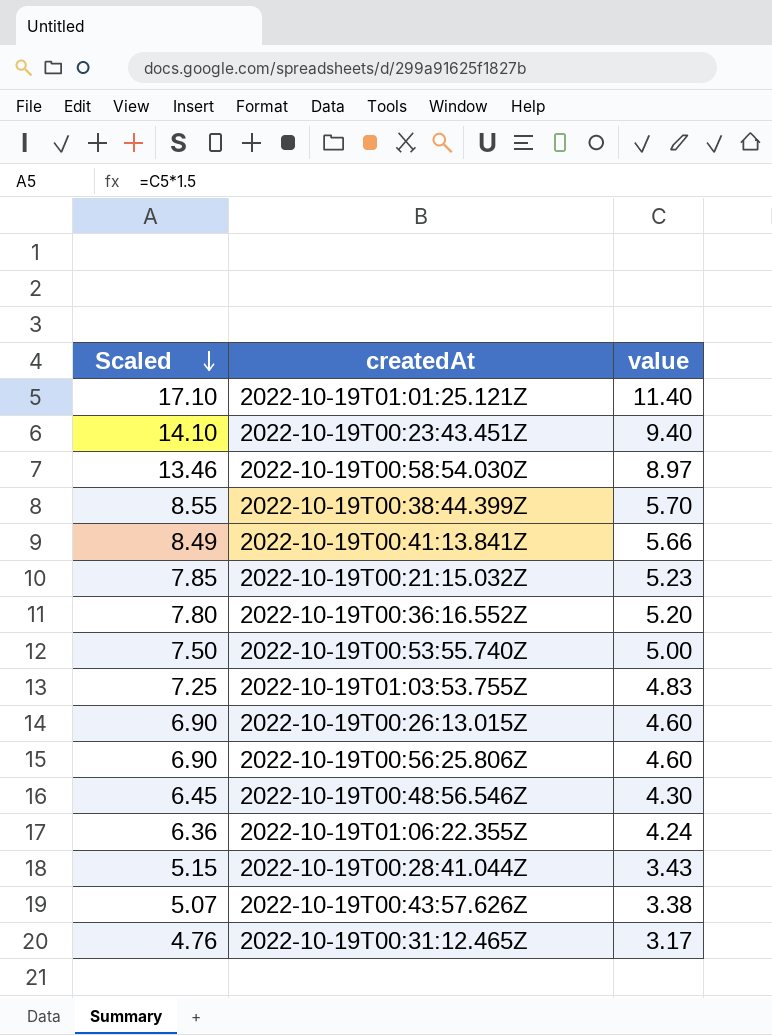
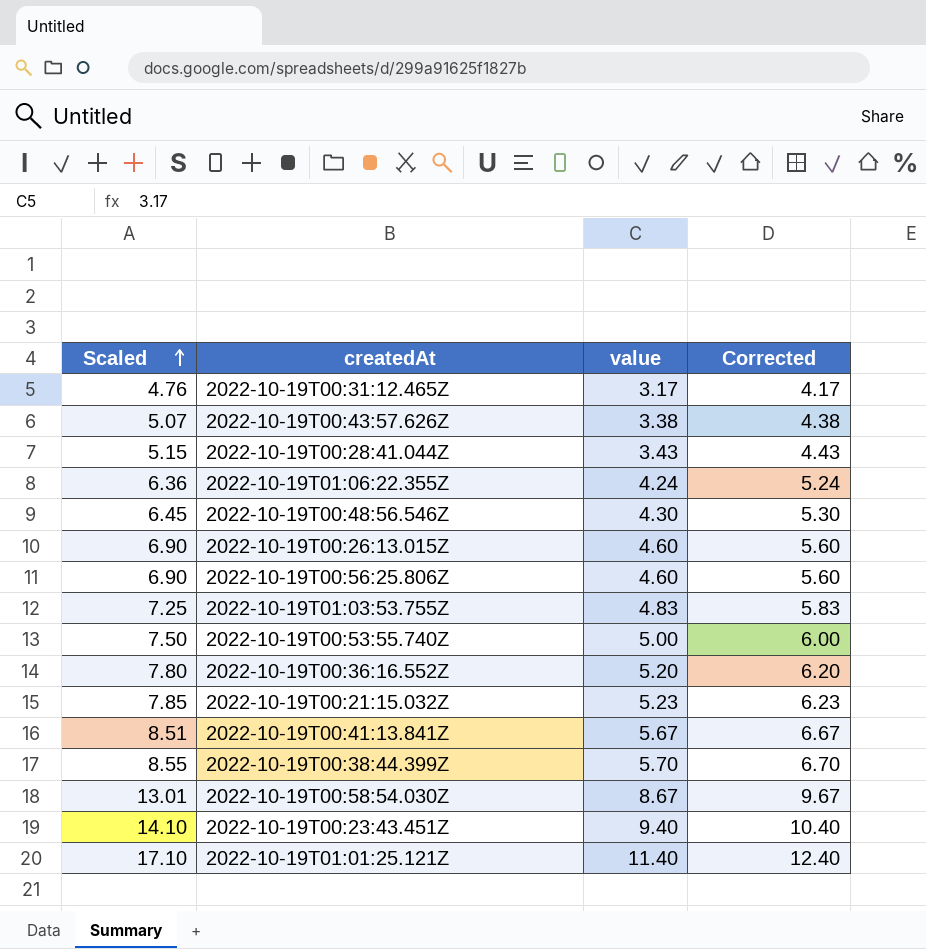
row order: Scaled descending -> Scaled ascending
column Corrected | formula: none -> [value] + 1
2022-10-19T00:41:13.841Z | Scaled: 8.49 -> 8.51
2022-10-19T00:41:13.841Z | value: 5.66 -> 5.67
2022-10-19T00:58:54.030Z | Scaled: 13.46 -> 13.01
2022-10-19T00:58:54.030Z | value: 8.97 -> 8.67

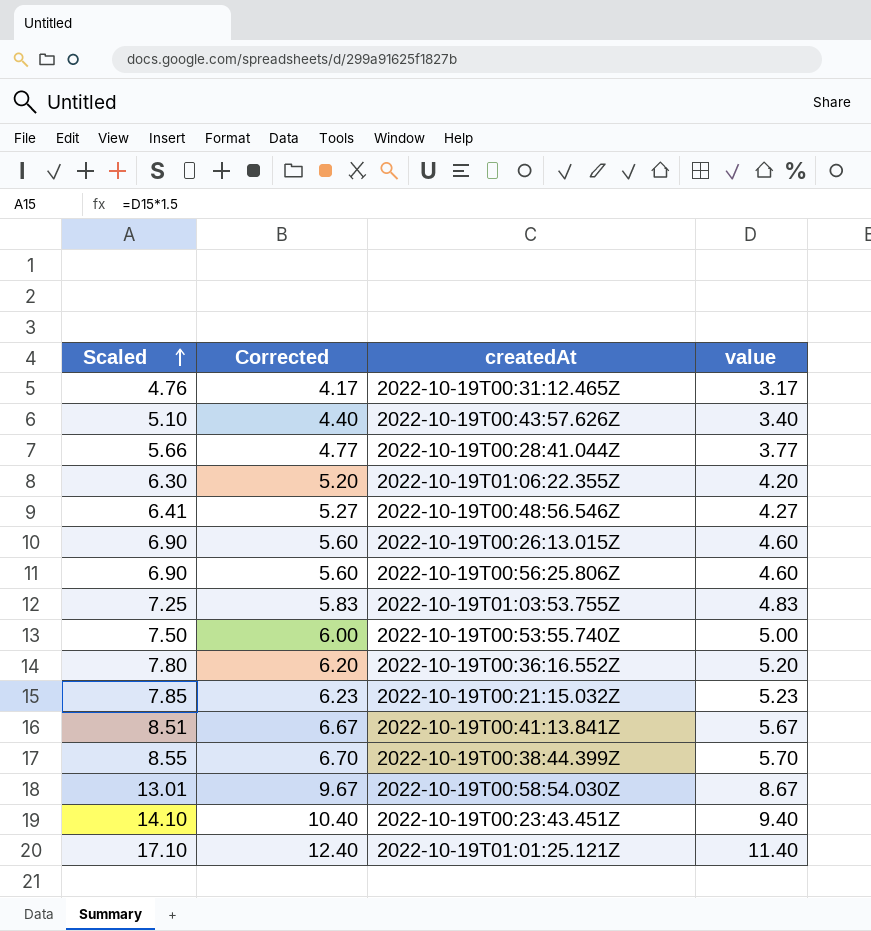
column Corrected | position: 4 -> 2
2022-10-19T00:43:57.626Z | Scaled: 5.07 -> 5.10
2022-10-19T00:43:57.626Z | Corrected: 4.38 -> 4.40
2022-10-19T00:43:57.626Z | value: 3.38 -> 3.40
2022-10-19T00:28:41.044Z | Scaled: 5.15 -> 5.66
2022-10-19T00:28:41.044Z | Corrected: 4.43 -> 4.77
2022-10-19T00:28:41.044Z | value: 3.43 -> 3.77
2022-10-19T01:06:22.355Z | Scaled: 6.36 -> 6.30
2022-10-19T01:06:22.355Z | Corrected: 5.24 -> 5.20
2022-10-19T01:06:22.355Z | value: 4.24 -> 4.20
2022-10-19T00:48:56.546Z | Scaled: 6.45 -> 6.41
2022-10-19T00:48:56.546Z | Corrected: 5.30 -> 5.27
2022-10-19T00:48:56.546Z | value: 4.30 -> 4.27

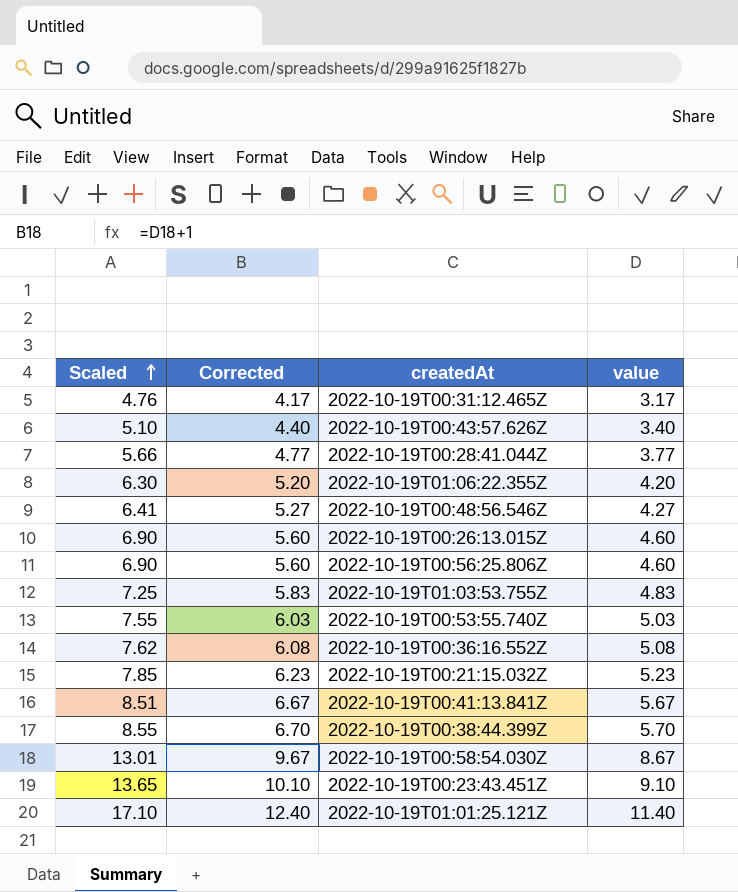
2022-10-19T00:53:55.740Z | Scaled: 7.50 -> 7.55
2022-10-19T00:53:55.740Z | Corrected: 6.00 -> 6.03
2022-10-19T00:53:55.740Z | value: 5.00 -> 5.03
2022-10-19T00:36:16.552Z | Scaled: 7.80 -> 7.62
2022-10-19T00:36:16.552Z | Corrected: 6.20 -> 6.08
2022-10-19T00:36:16.552Z | value: 5.20 -> 5.08
2022-10-19T00:23:43.451Z | Scaled: 14.10 -> 13.65
2022-10-19T00:23:43.451Z | Corrected: 10.40 -> 10.10
2022-10-19T00:23:43.451Z | value: 9.40 -> 9.10

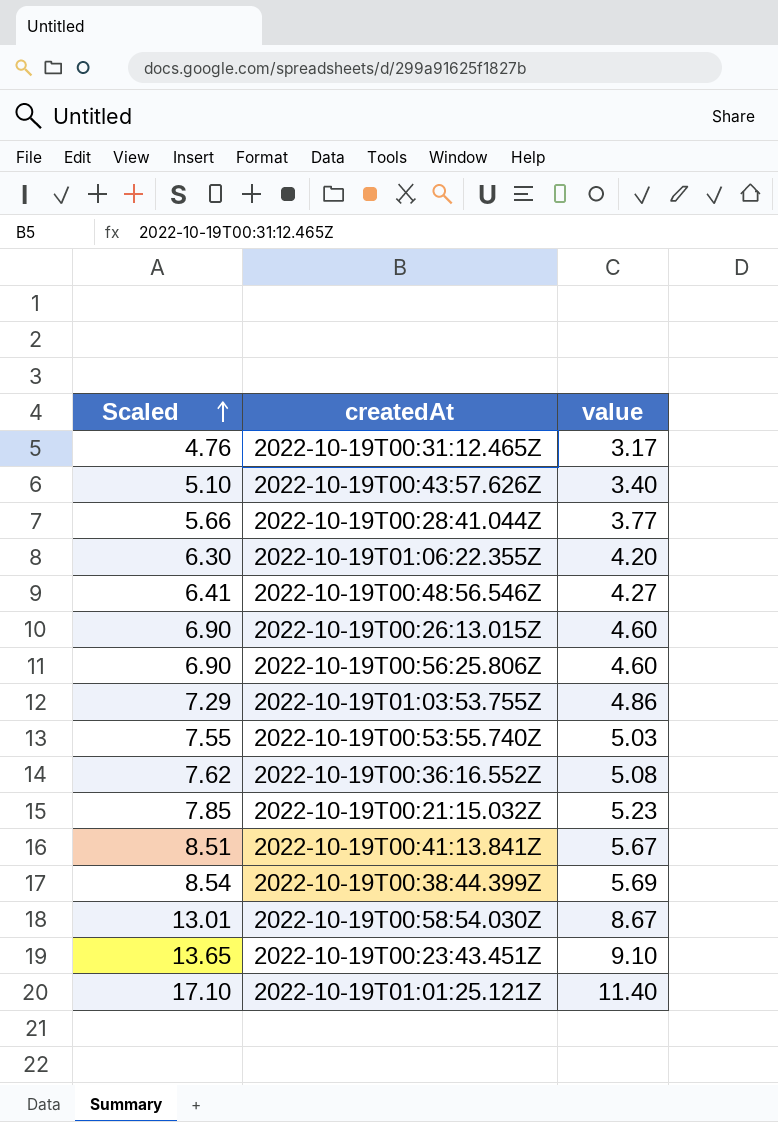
column Corrected | formula: [value] + 1 -> none
2022-10-19T01:03:53.755Z | Scaled: 7.25 -> 7.29
2022-10-19T01:03:53.755Z | value: 4.83 -> 4.86
2022-10-19T00:38:44.399Z | Scaled: 8.55 -> 8.54
2022-10-19T00:38:44.399Z | value: 5.70 -> 5.69

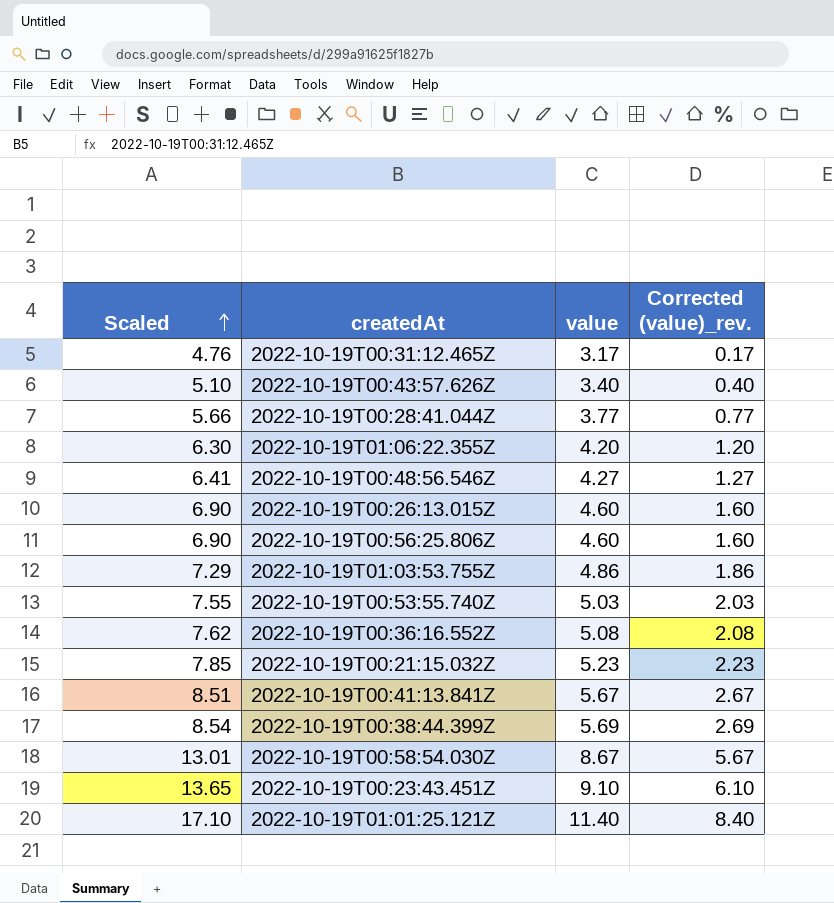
column Corrected (value)_rev. | formula: none -> [value] - 3

